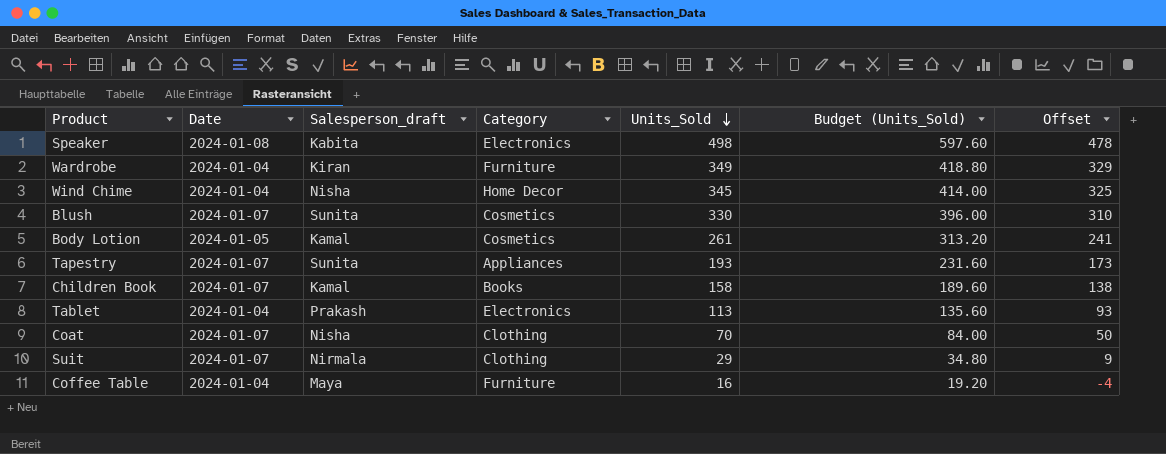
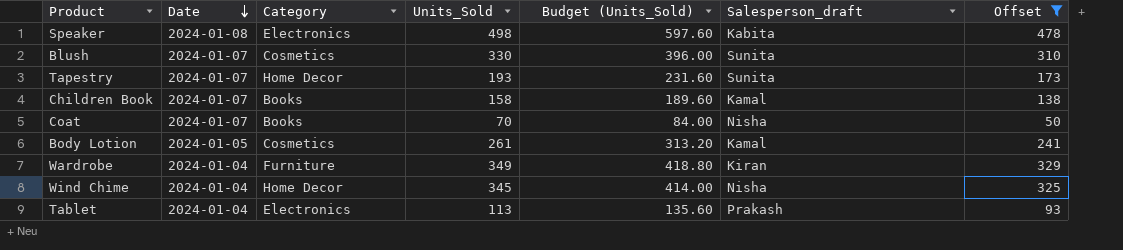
filter: none -> Offset >= 50
row order: Units_Sold descending -> Date descending
column Salesperson_draft | position: 3 -> 6
Tapestry | Category: Appliances -> Home Decor
Coat | Category: Clothing -> Books

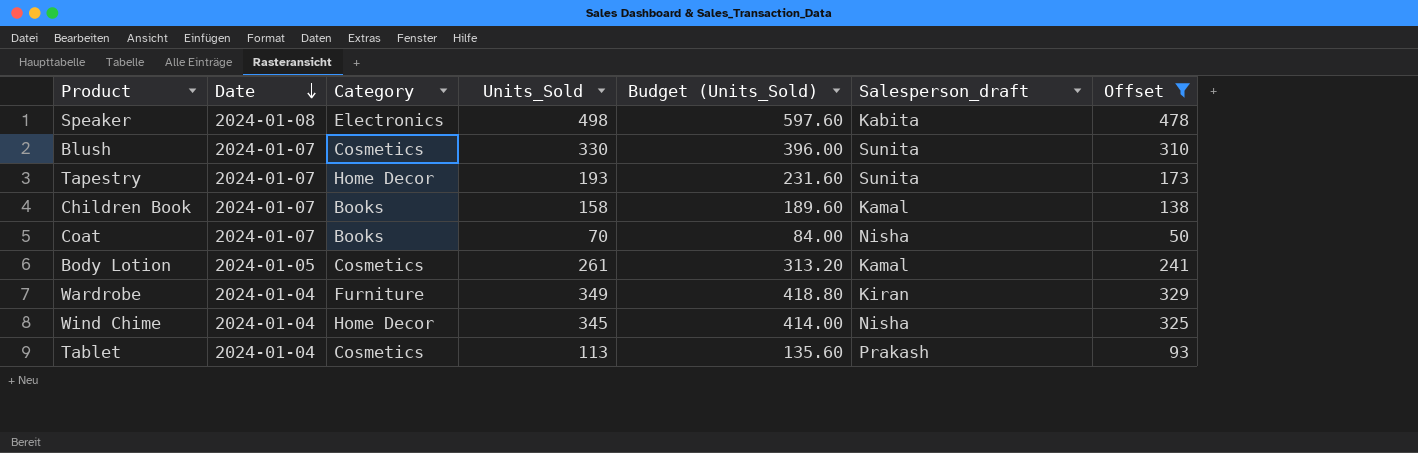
Tablet | Category: Electronics -> Cosmetics

